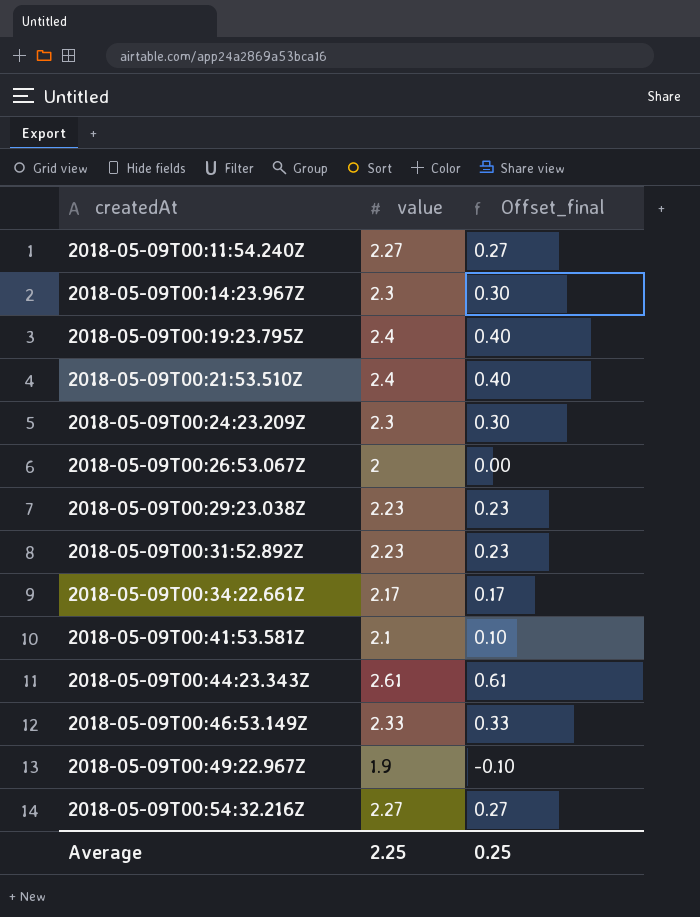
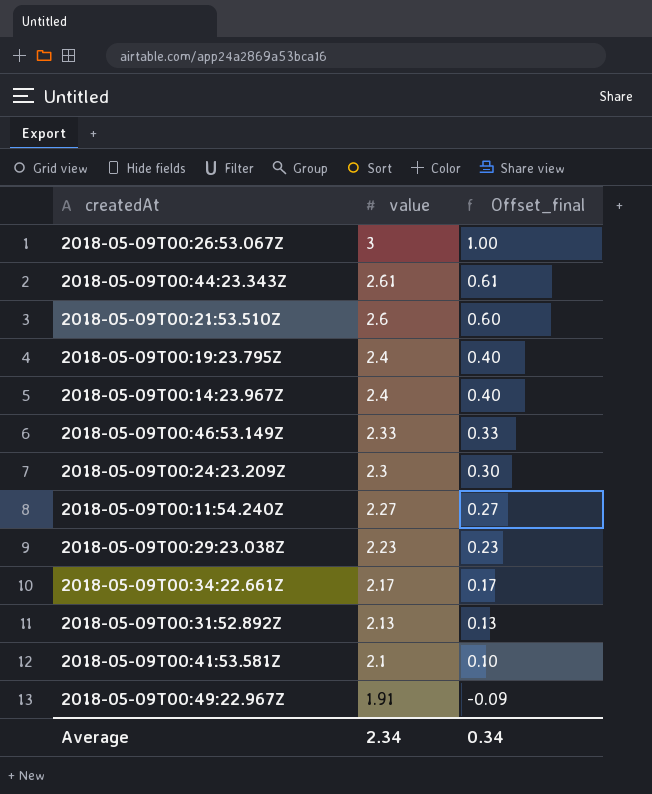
row order: createdAt ascending -> value descending
row 2018-05-09T00:54:32.216Z: 2.27 | 0.27 -> none
2018-05-09T00:26:53.067Z | value: 2 -> 3
2018-05-09T00:26:53.067Z | Offset_final: 0.00 -> 1.00
2018-05-09T00:21:53.510Z | value: 2.4 -> 2.6
2018-05-09T00:21:53.510Z | Offset_final: 0.40 -> 0.60
2018-05-09T00:14:23.967Z | value: 2.3 -> 2.4
2018-05-09T00:14:23.967Z | Offset_final: 0.30 -> 0.40
2018-05-09T00:31:52.892Z | value: 2.23 -> 2.13
2018-05-09T00:31:52.892Z | Offset_final: 0.23 -> 0.13
2018-05-09T00:49:22.967Z | value: 1.9 -> 1.91
2018-05-09T00:49:22.967Z | Offset_final: -0.10 -> -0.09
Average | value: 2.25 -> 2.34
Average | Offset_final: 0.25 -> 0.34

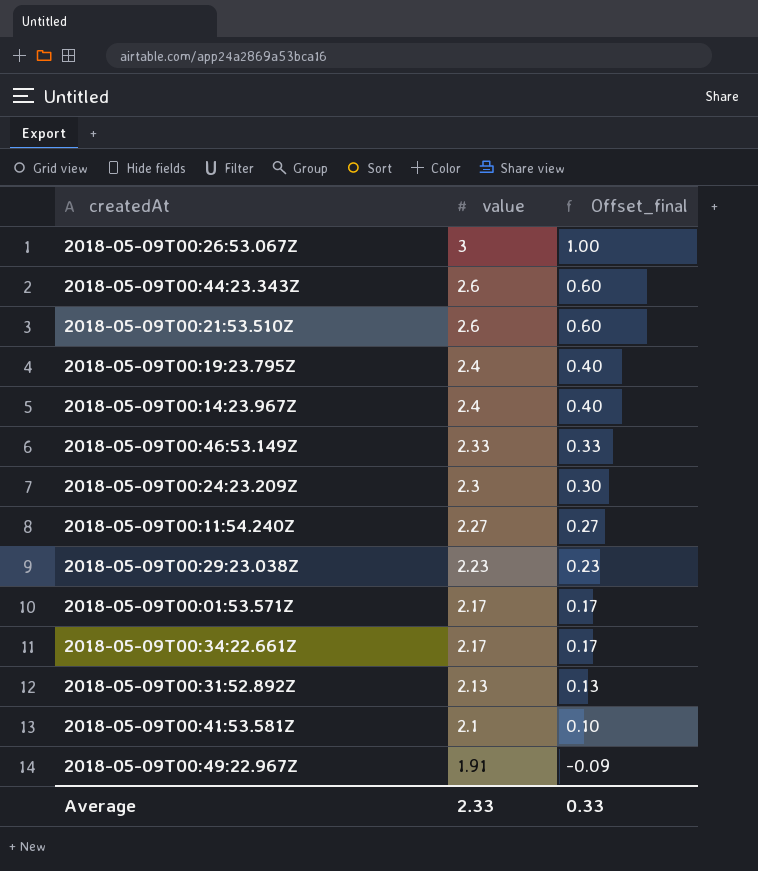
2018-05-09T00:44:23.343Z | value: 2.61 -> 2.6
2018-05-09T00:44:23.343Z | Offset_final: 0.61 -> 0.60
row 2018-05-09T00:01:53.571Z: none -> 2.17 | 0.17
Average | value: 2.34 -> 2.33
Average | Offset_final: 0.34 -> 0.33

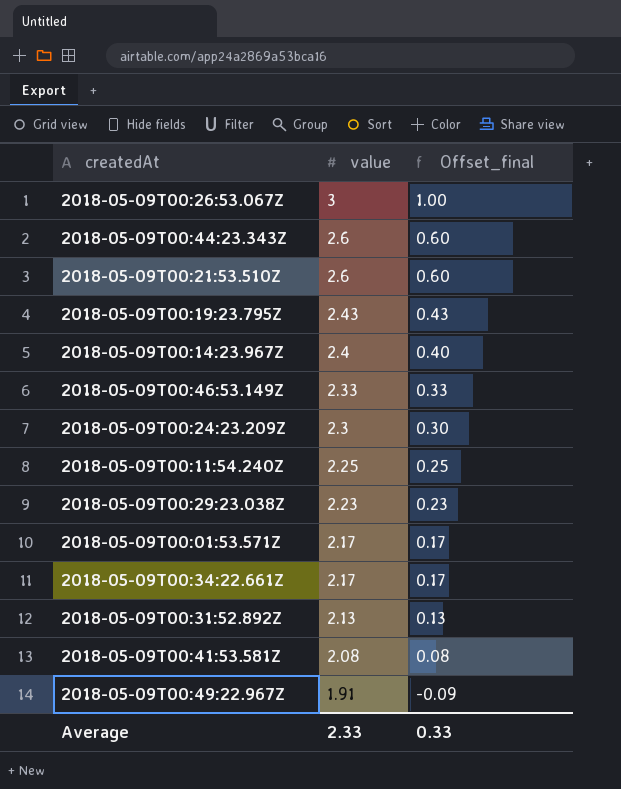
2018-05-09T00:19:23.795Z | value: 2.4 -> 2.43
2018-05-09T00:19:23.795Z | Offset_final: 0.40 -> 0.43
2018-05-09T00:11:54.240Z | value: 2.27 -> 2.25
2018-05-09T00:11:54.240Z | Offset_final: 0.27 -> 0.25
2018-05-09T00:41:53.581Z | value: 2.1 -> 2.08
2018-05-09T00:41:53.581Z | Offset_final: 0.10 -> 0.08

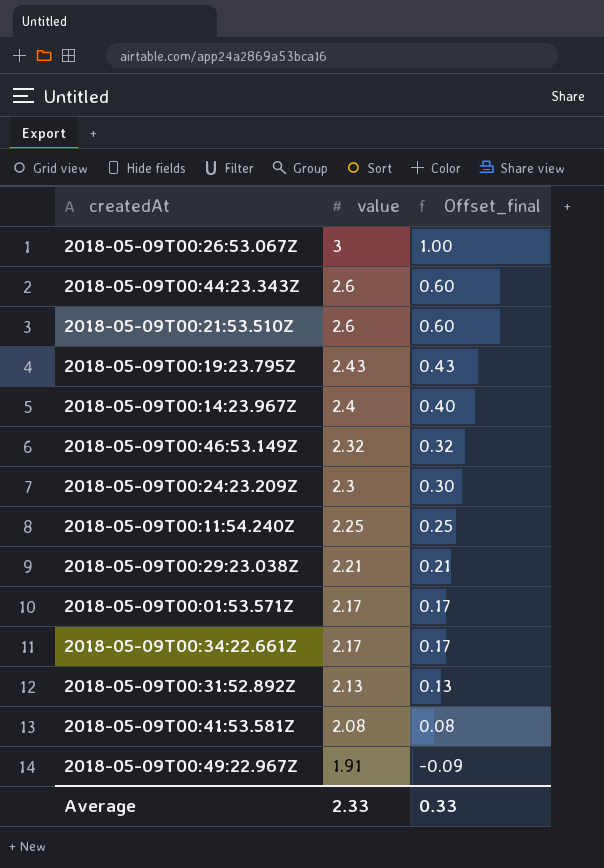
2018-05-09T00:46:53.149Z | value: 2.33 -> 2.32
2018-05-09T00:46:53.149Z | Offset_final: 0.33 -> 0.32
2018-05-09T00:29:23.038Z | value: 2.23 -> 2.21
2018-05-09T00:29:23.038Z | Offset_final: 0.23 -> 0.21

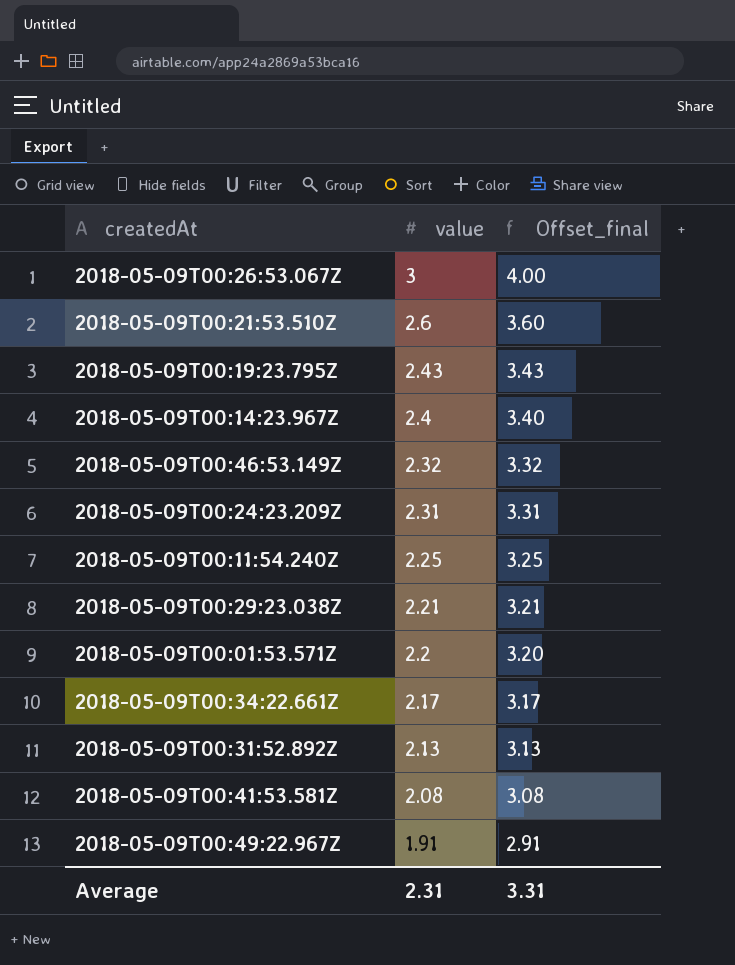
column Offset_final | formula: [value] - 2 -> [value] + 1
row 2018-05-09T00:44:23.343Z: 2.6 | 0.60 -> none
2018-05-09T00:24:23.209Z | value: 2.3 -> 2.31
2018-05-09T00:01:53.571Z | value: 2.17 -> 2.2
Average | value: 2.33 -> 2.31
Average | Offset_final: 0.33 -> 3.31

